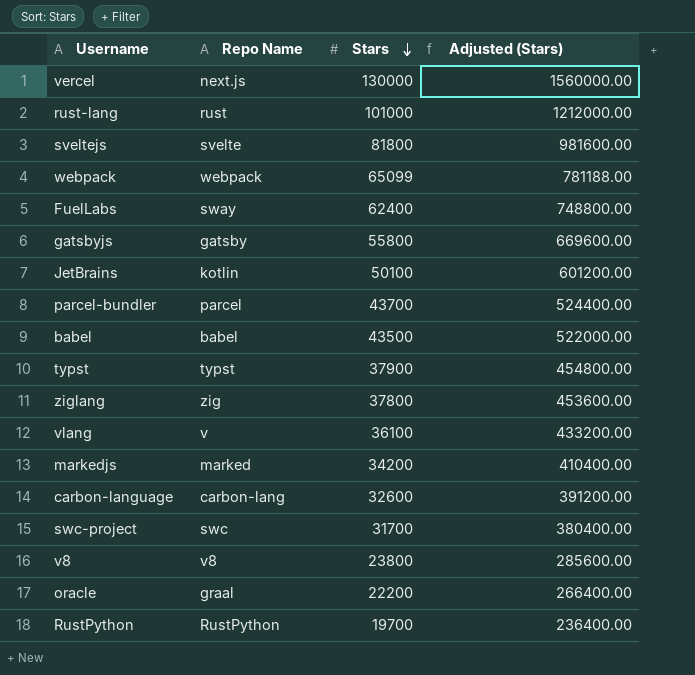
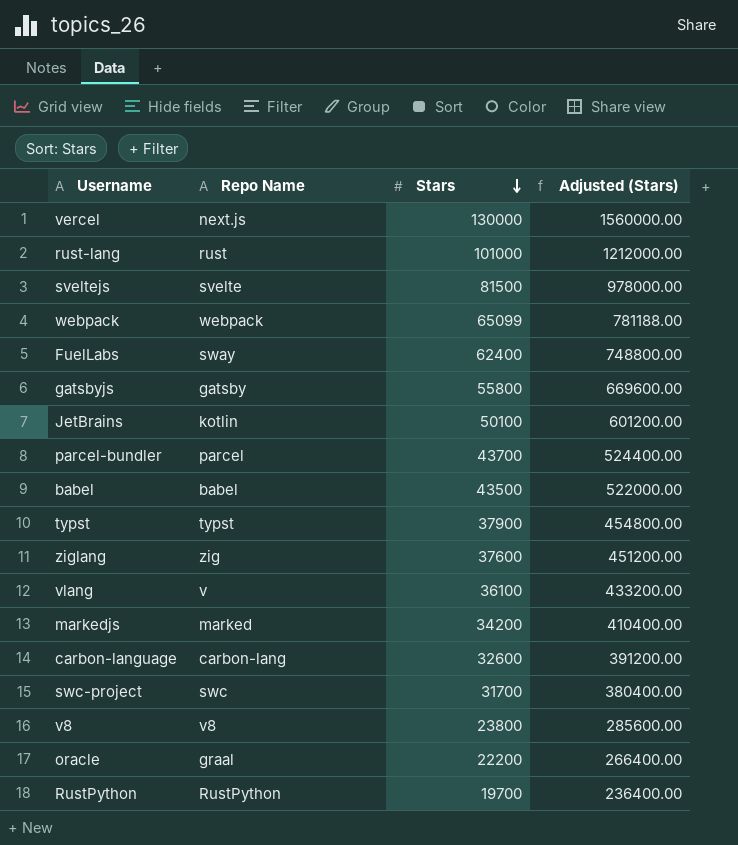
sveltejs | Stars: 81800 -> 81500
sveltejs | Adjusted (Stars): 981600.00 -> 978000.00
ziglang | Stars: 37800 -> 37600
ziglang | Adjusted (Stars): 453600.00 -> 451200.00

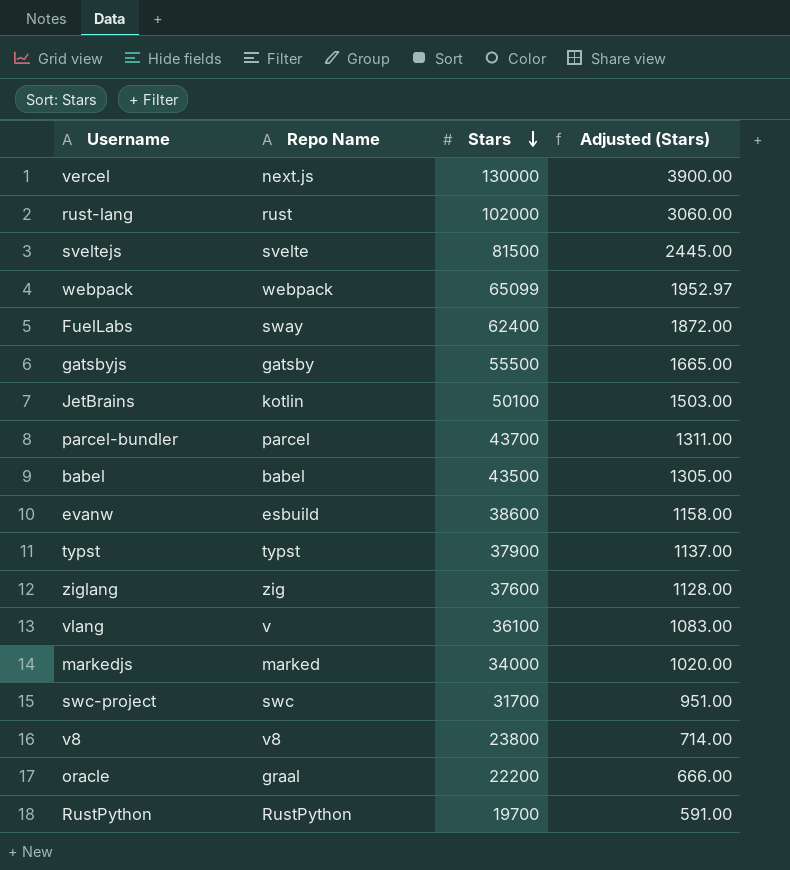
column Adjusted (Stars) | formula: [Stars] * 12 -> [Stars] * 0.03
row carbon-language: carbon-lang | 32600 | 391200.00 -> none
rust-lang | Stars: 101000 -> 102000
gatsbyjs | Stars: 55800 -> 55500
row evanw: none -> esbuild | 38600 | 1158.00
markedjs | Stars: 34200 -> 34000

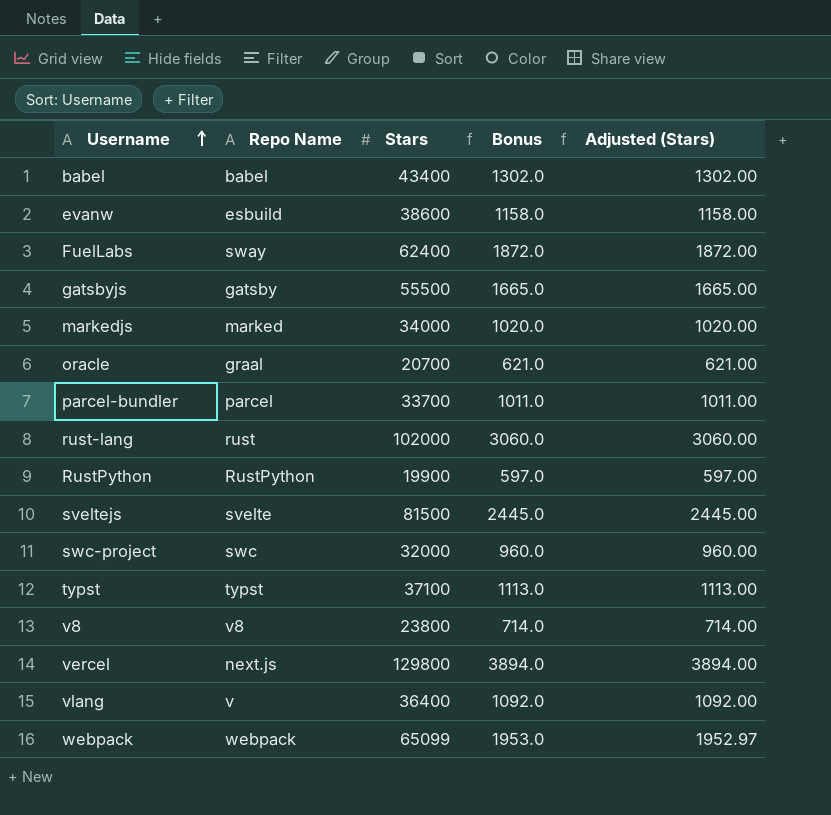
row order: Stars descending -> Username ascending
column Bonus | formula: none -> [Stars] * 0.03
row JetBrains: kotlin | 50100 | 1503.00 -> none
row ziglang: zig | 37600 | 1128.00 -> none
babel | Stars: 43500 -> 43400
babel | Adjusted (Stars): 1305.00 -> 1302.00
oracle | Stars: 22200 -> 20700
oracle | Adjusted (Stars): 666.00 -> 621.00
parcel-bundler | Stars: 43700 -> 33700
parcel-bundler | Adjusted (Stars): 1311.00 -> 1011.00
RustPython | Stars: 19700 -> 19900
RustPython | Adjusted (Stars): 591.00 -> 597.00
swc-project | Stars: 31700 -> 32000
swc-project | Adjusted (Stars): 951.00 -> 960.00
typst | Stars: 37900 -> 37100
typst | Adjusted (Stars): 1137.00 -> 1113.00
vercel | Stars: 130000 -> 129800
vercel | Adjusted (Stars): 3900.00 -> 3894.00
vlang | Stars: 36100 -> 36400
vlang | Adjusted (Stars): 1083.00 -> 1092.00

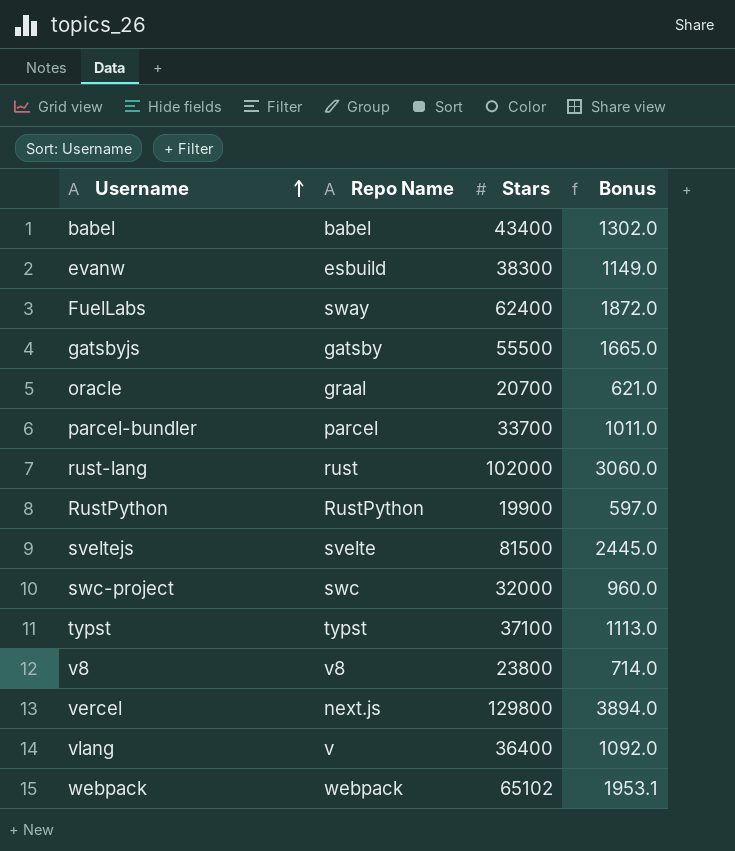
column Adjusted (Stars) | formula: [Stars] * 0.03 -> none
row markedjs: marked | 34000 | 1020.0 | 1020.00 -> none
evanw | Stars: 38600 -> 38300
evanw | Bonus: 1158.0 -> 1149.0
webpack | Stars: 65099 -> 65102
webpack | Bonus: 1953.0 -> 1953.1

